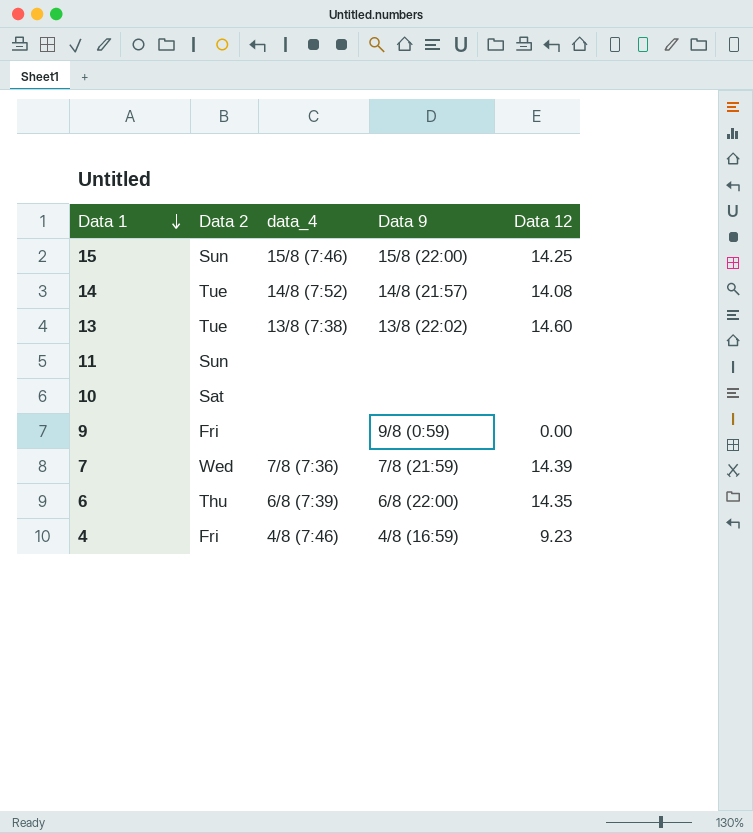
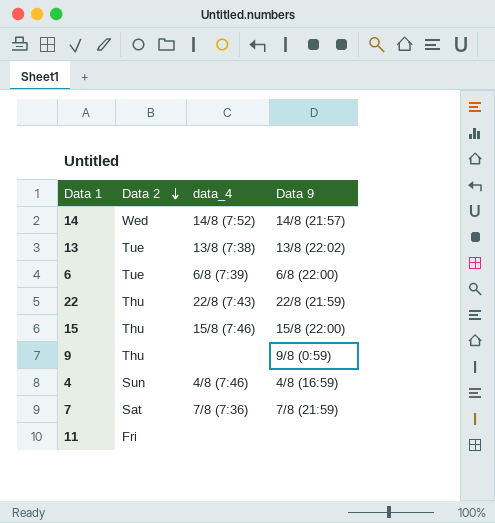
row order: Data 1 descending -> Data 2 descending
column Data 12 | position: 5 -> none
row 10: Sat | none | none | none -> none
14 | Data 2: Tue -> Wed
6 | Data 2: Thu -> Tue
row 22: none -> Thu | 22/8 (7:43) | 22/8 (21:59)
15 | Data 2: Sun -> Thu
9 | Data 2: Fri -> Thu
4 | Data 2: Fri -> Sun
7 | Data 2: Wed -> Sat
11 | Data 2: Sun -> Fri

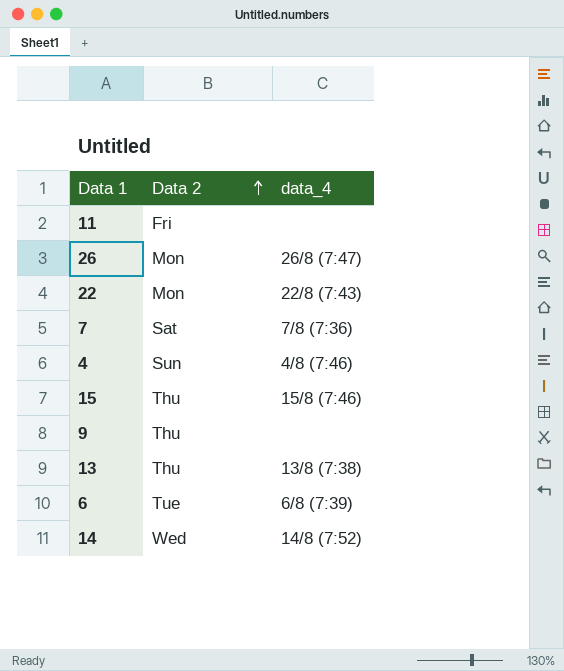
row order: Data 2 descending -> Data 2 ascending
column Data 9 | position: 4 -> none
row 26: none -> Mon | 26/8 (7:47)
22 | Data 2: Thu -> Mon
13 | Data 2: Tue -> Thu

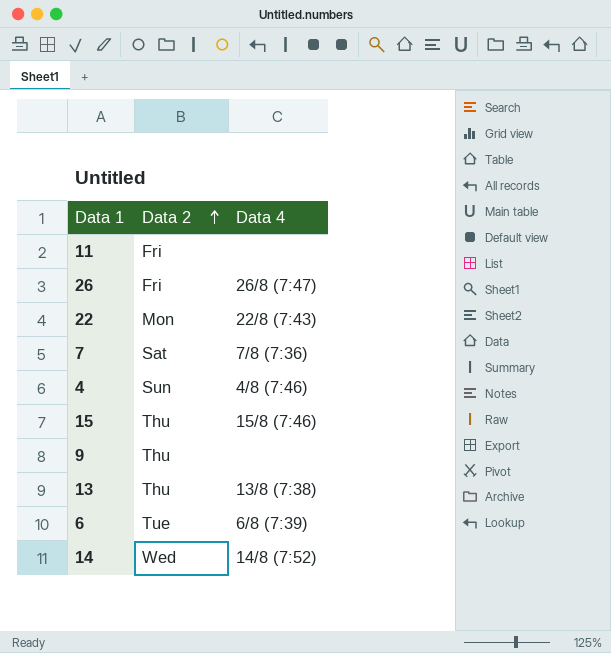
column name: data_4 -> Data 4
26 | Data 2: Mon -> Fri

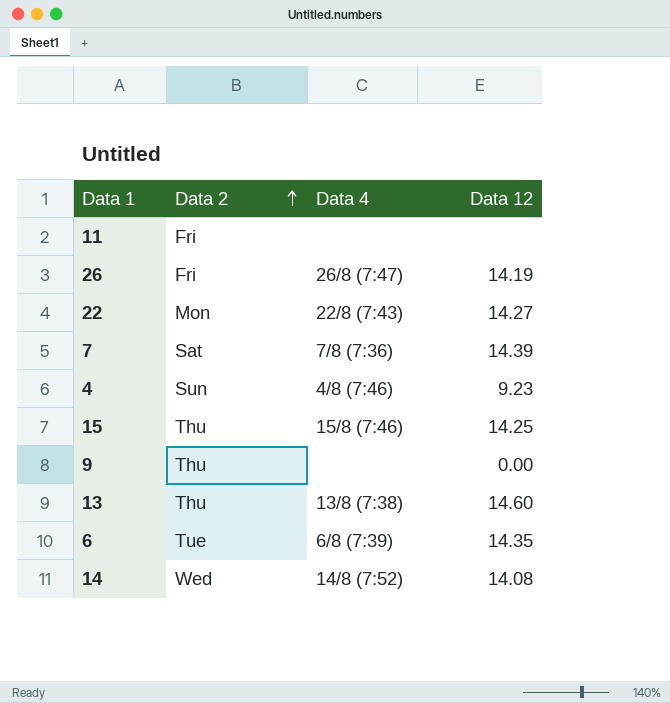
column Data 12 | position: none -> 4

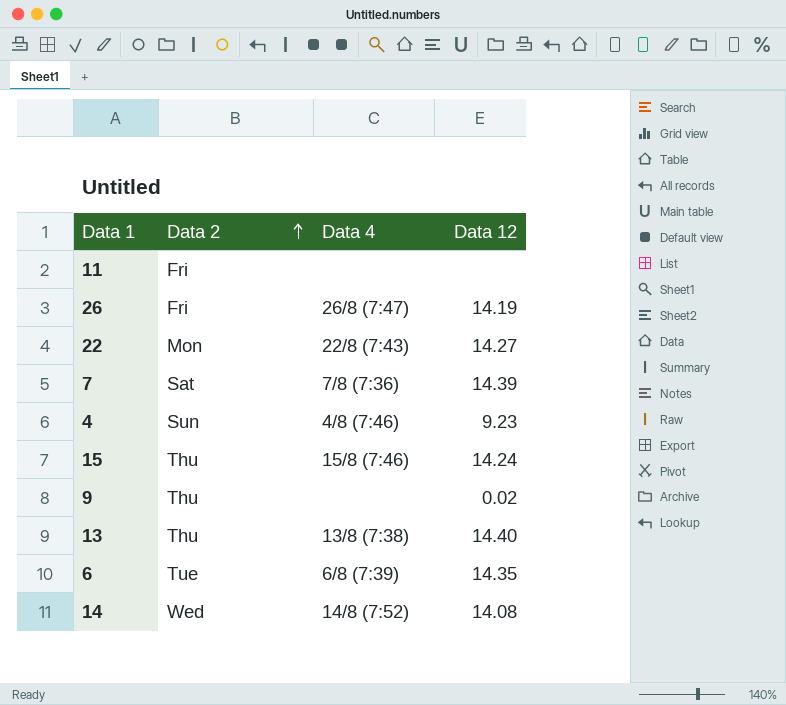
15 | Data 12: 14.25 -> 14.24
9 | Data 12: 0.00 -> 0.02
13 | Data 12: 14.60 -> 14.40

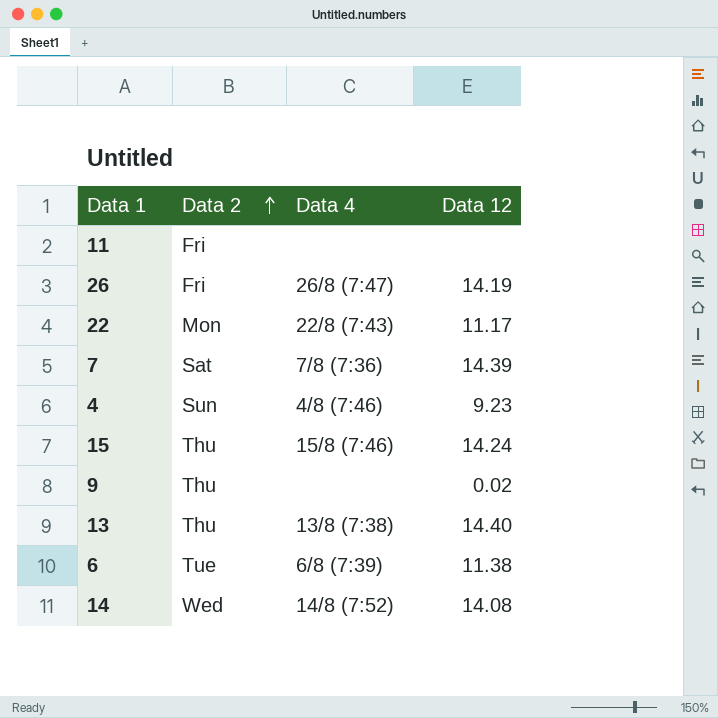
22 | Data 12: 14.27 -> 11.17
6 | Data 12: 14.35 -> 11.38

